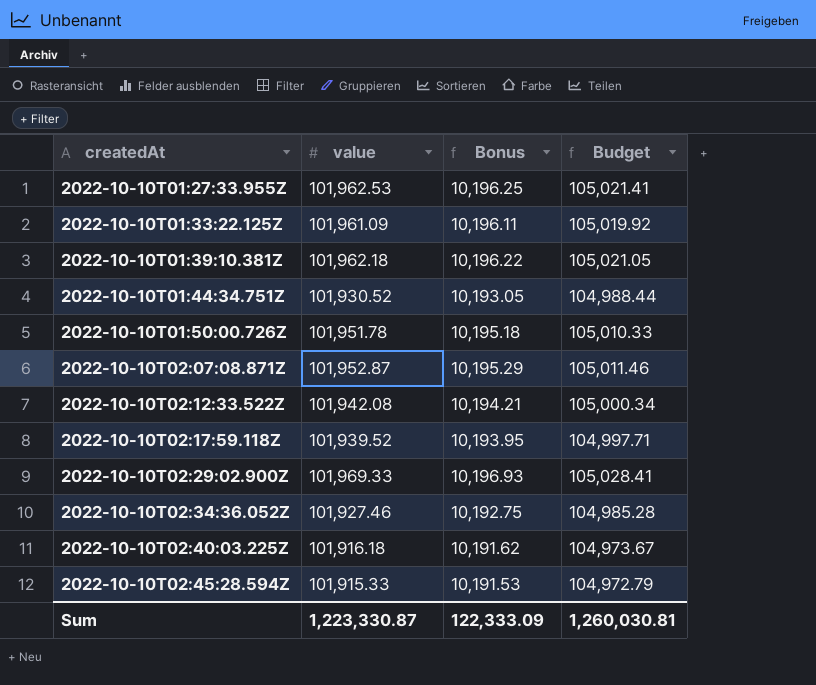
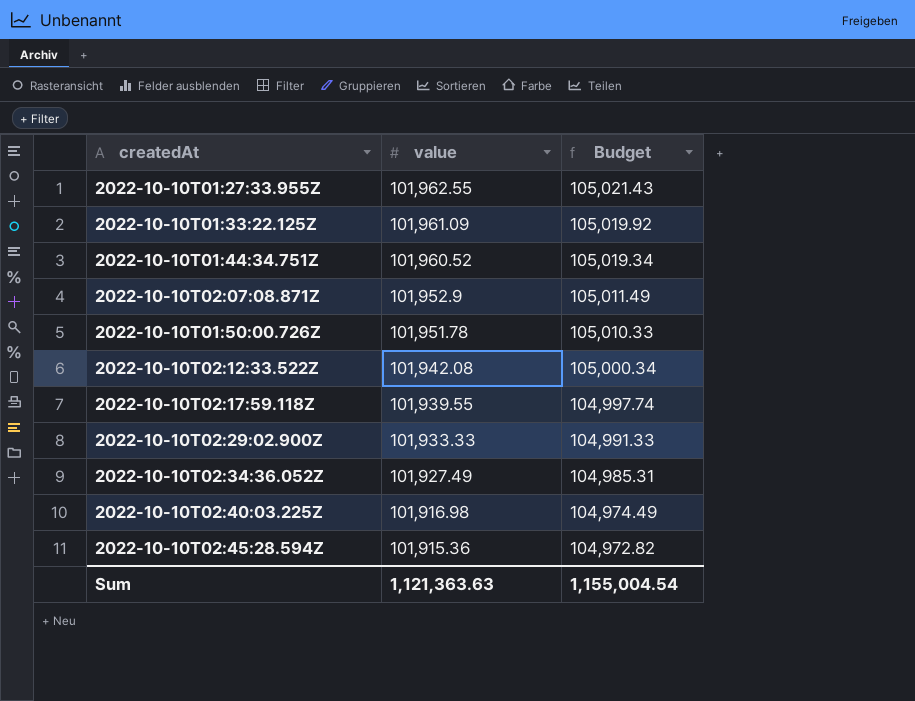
row order: createdAt ascending -> value descending
column Bonus | formula: [value] * 0.1 -> none
row 2022-10-10T01:39:10.381Z: 101,962.18 | 10,196.22 | 105,021.05 -> none
2022-10-10T01:27:33.955Z | value: 101,962.53 -> 101,962.55
2022-10-10T01:27:33.955Z | Budget: 105,021.41 -> 105,021.43
2022-10-10T01:44:34.751Z | value: 101,930.52 -> 101,960.52
2022-10-10T01:44:34.751Z | Budget: 104,988.44 -> 105,019.34
2022-10-10T02:07:08.871Z | value: 101,952.87 -> 101,952.9
2022-10-10T02:07:08.871Z | Budget: 105,011.46 -> 105,011.49
2022-10-10T02:17:59.118Z | value: 101,939.52 -> 101,939.55
2022-10-10T02:17:59.118Z | Budget: 104,997.71 -> 104,997.74
2022-10-10T02:29:02.900Z | value: 101,969.33 -> 101,933.33
2022-10-10T02:29:02.900Z | Budget: 105,028.41 -> 104,991.33
2022-10-10T02:34:36.052Z | value: 101,927.46 -> 101,927.49
2022-10-10T02:34:36.052Z | Budget: 104,985.28 -> 104,985.31
2022-10-10T02:40:03.225Z | value: 101,916.18 -> 101,916.98
2022-10-10T02:40:03.225Z | Budget: 104,973.67 -> 104,974.49
2022-10-10T02:45:28.594Z | value: 101,915.33 -> 101,915.36
2022-10-10T02:45:28.594Z | Budget: 104,972.79 -> 104,972.82
Sum | value: 1,223,330.87 -> 1,121,363.63
Sum | Budget: 1,260,030.81 -> 1,155,004.54

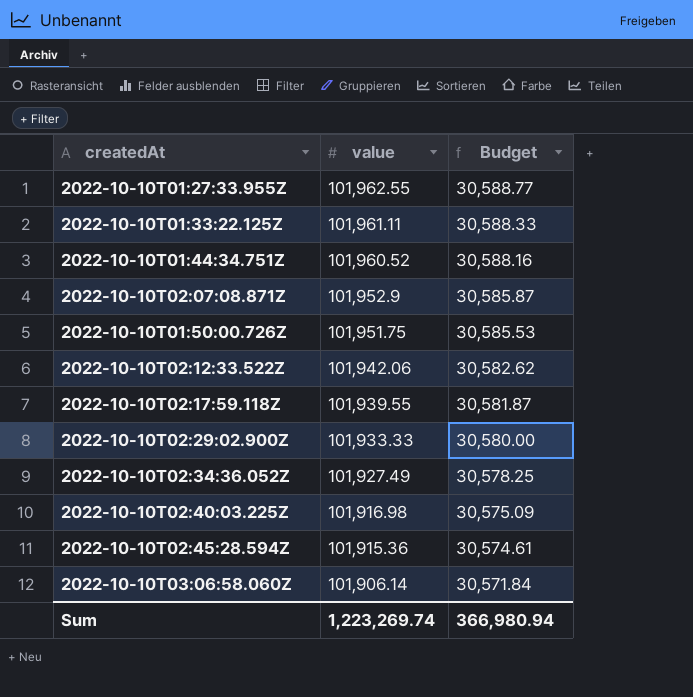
column Budget | formula: [value] * 1.03 -> [value] * 0.3
2022-10-10T01:33:22.125Z | value: 101,961.09 -> 101,961.11
2022-10-10T01:50:00.726Z | value: 101,951.78 -> 101,951.75
2022-10-10T02:12:33.522Z | value: 101,942.08 -> 101,942.06
row 2022-10-10T03:06:58.060Z: none -> 101,906.14 | 30,571.84
Sum | value: 1,121,363.63 -> 1,223,269.74
Sum | Budget: 1,155,004.54 -> 366,980.94

